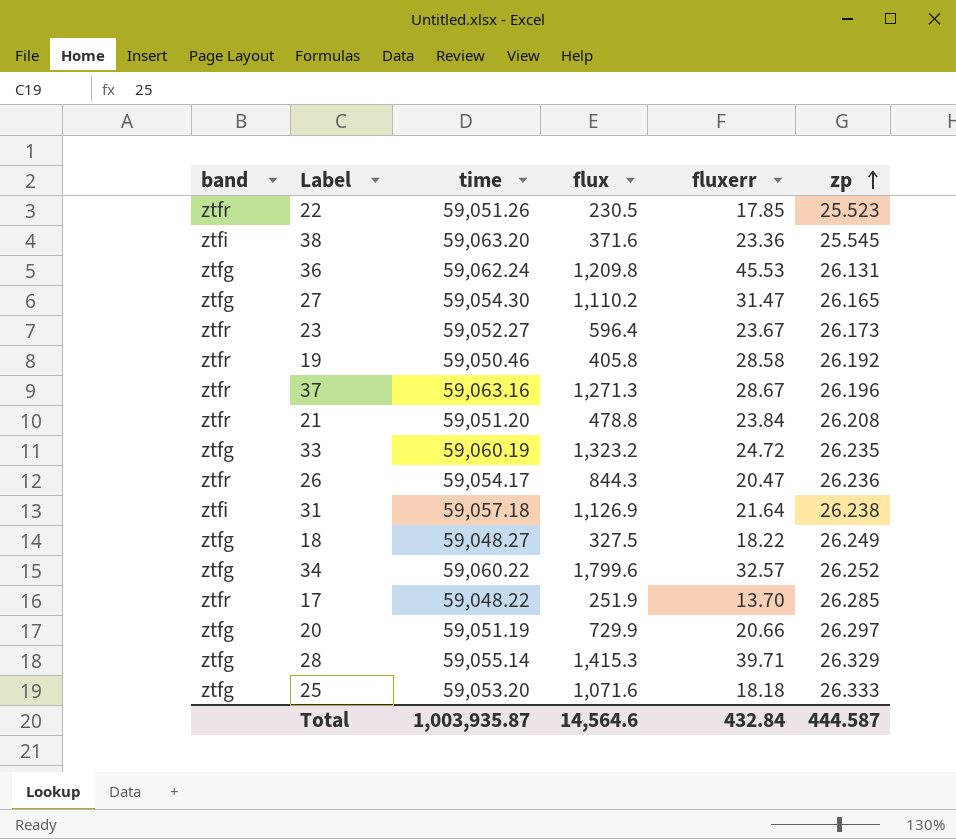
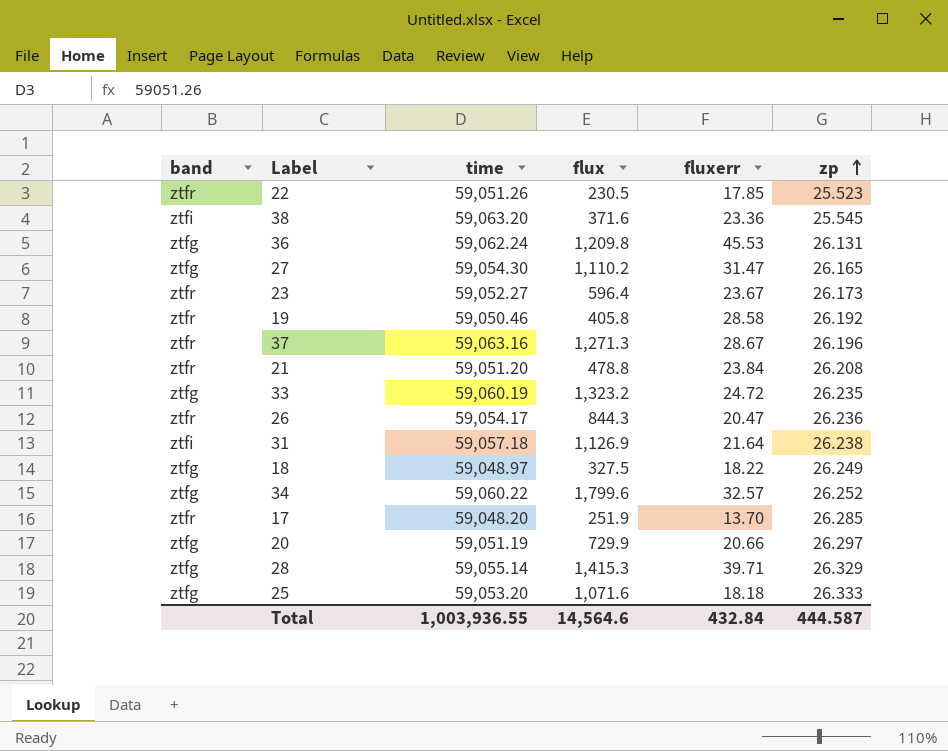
18 | time: 59,048.27 -> 59,048.97
17 | time: 59,048.22 -> 59,048.20
Total | time: 1,003,935.87 -> 1,003,936.55

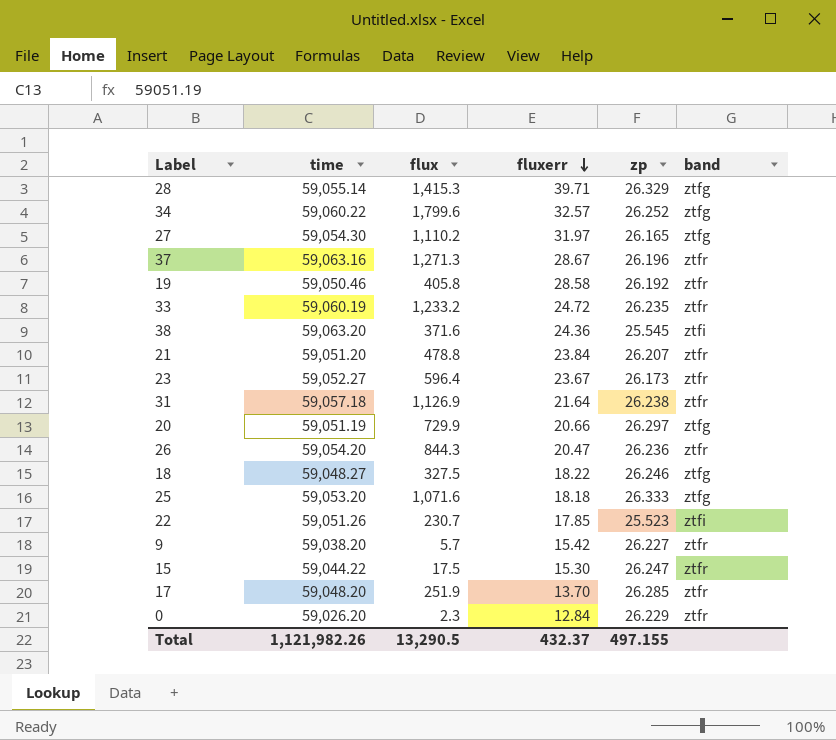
row order: zp ascending -> fluxerr descending
column band | position: 1 -> 6
row 36: ztfg | 59,062.24 | 1,209.8 | 45.53 | 26.131 -> none
27 | fluxerr: 31.47 -> 31.97
33 | flux: 1,323.2 -> 1,233.2
33 | band: ztfg -> ztfr
38 | fluxerr: 23.36 -> 24.36
21 | zp: 26.208 -> 26.207
31 | band: ztfi -> ztfr
26 | time: 59,054.17 -> 59,054.20
18 | time: 59,048.97 -> 59,048.27
18 | zp: 26.249 -> 26.246
22 | flux: 230.5 -> 230.7
22 | band: ztfr -> ztfi
row 9: none -> 59,038.20 | 5.7 | 15.42 | 26.227 | ztfr
row 15: none -> 59,044.22 | 17.5 | 15.30 | 26.247 | ztfr
row 0: none -> 59,026.20 | 2.3 | 12.84 | 26.229 | ztfr
Total | time: 1,003,936.55 -> 1,121,982.26
Total | flux: 14,564.6 -> 13,290.5
Total | fluxerr: 432.84 -> 432.37
Total | zp: 444.587 -> 497.155

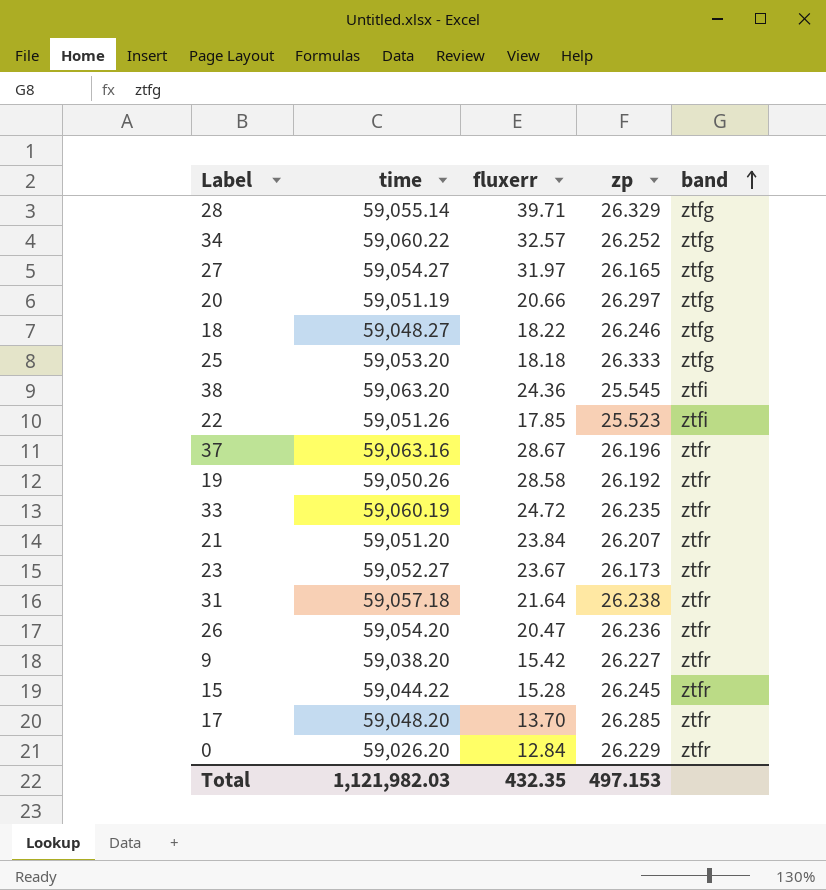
row order: fluxerr descending -> band ascending
column flux | position: 3 -> none
27 | time: 59,054.30 -> 59,054.27
19 | time: 59,050.46 -> 59,050.26
15 | fluxerr: 15.30 -> 15.28
15 | zp: 26.247 -> 26.245
Total | time: 1,121,982.26 -> 1,121,982.03
Total | fluxerr: 432.37 -> 432.35
Total | zp: 497.155 -> 497.153

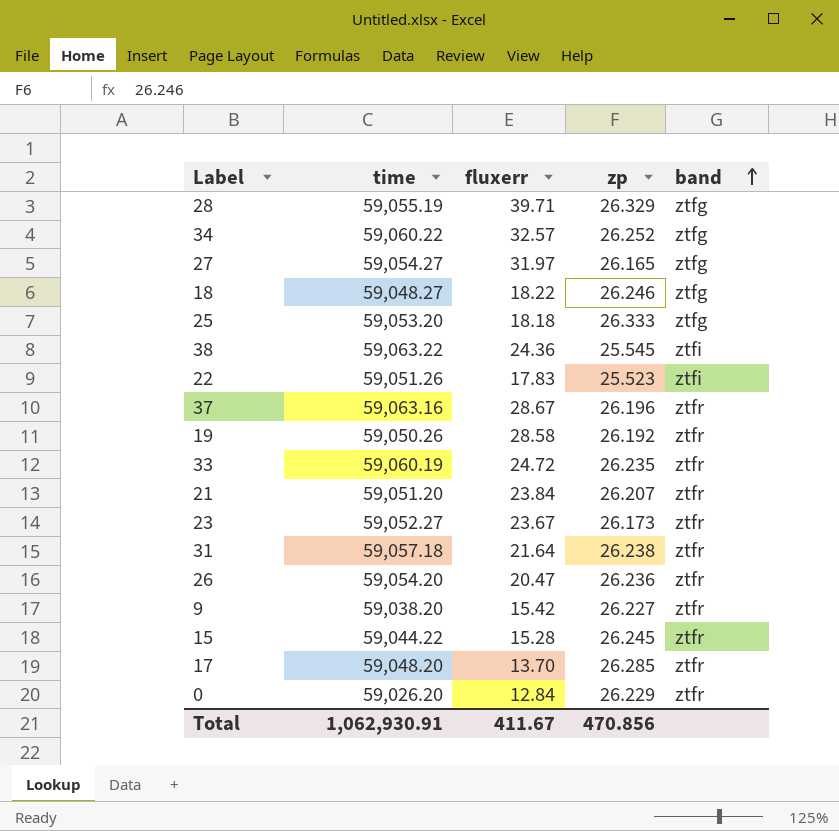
row 20: 59,051.19 | 20.66 | 26.297 | ztfg -> none
28 | time: 59,055.14 -> 59,055.19
38 | time: 59,063.20 -> 59,063.22
22 | fluxerr: 17.85 -> 17.83
Total | time: 1,121,982.03 -> 1,062,930.91
Total | fluxerr: 432.35 -> 411.67
Total | zp: 497.153 -> 470.856

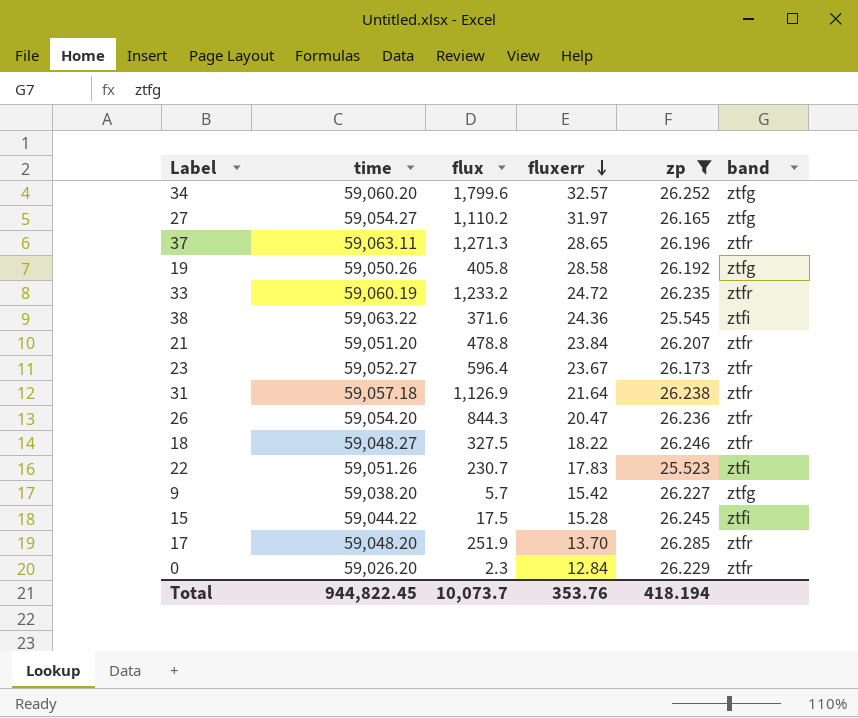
filter: none -> zp <= 26.285
row order: band ascending -> fluxerr descending
column flux | position: none -> 3
34 | time: 59,060.22 -> 59,060.20
37 | time: 59,063.16 -> 59,063.11
37 | fluxerr: 28.67 -> 28.65
19 | band: ztfr -> ztfg
18 | band: ztfg -> ztfr
9 | band: ztfr -> ztfg
15 | band: ztfr -> ztfi
Total | time: 1,062,930.91 -> 944,822.45
Total | fluxerr: 411.67 -> 353.76
Total | zp: 470.856 -> 418.194

